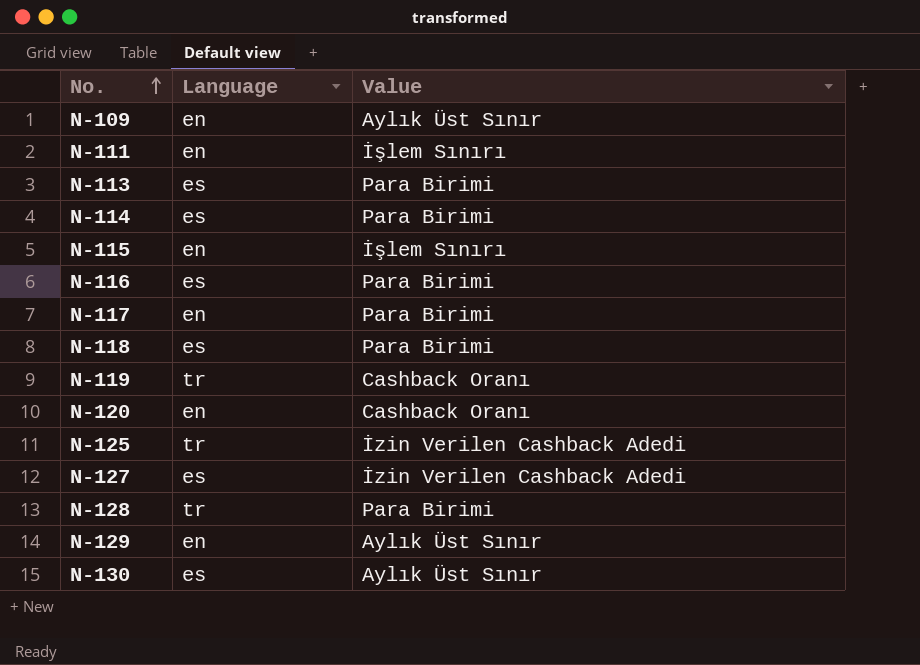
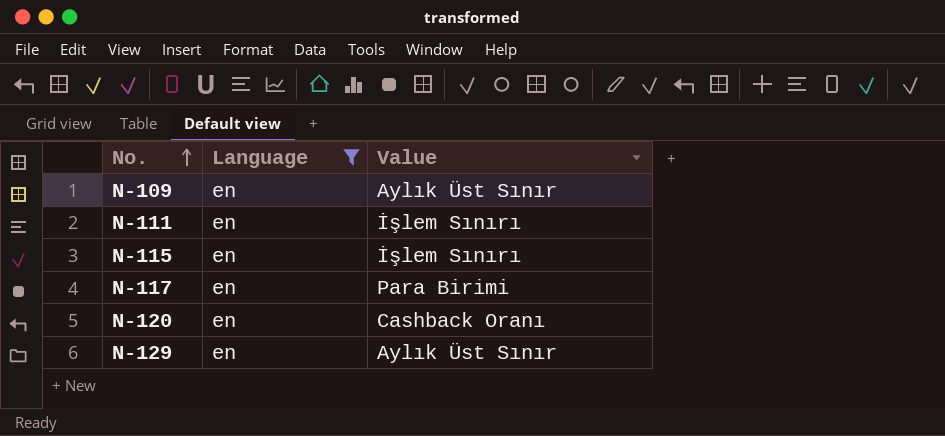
filter: none -> Language = en

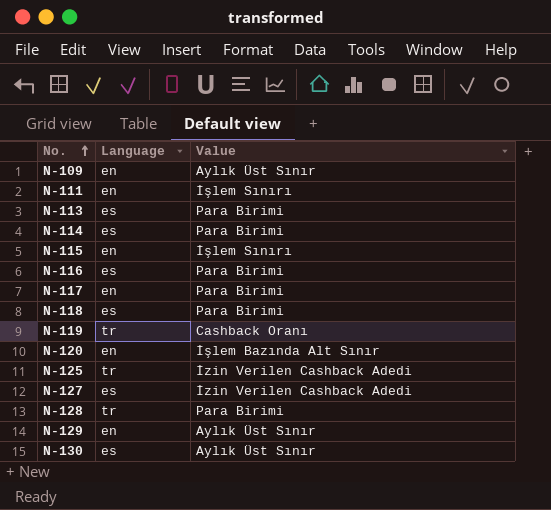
filter: Language = en -> none
N-120 | Value: Cashback Oranı -> İşlem Bazında Alt Sınır

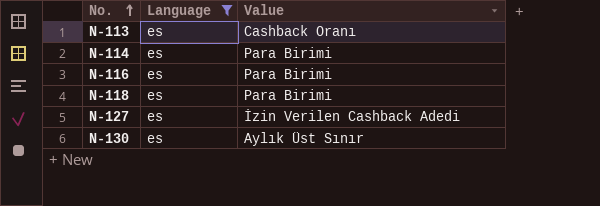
filter: none -> Language = es
N-113 | Value: Para Birimi -> Cashback Oranı

